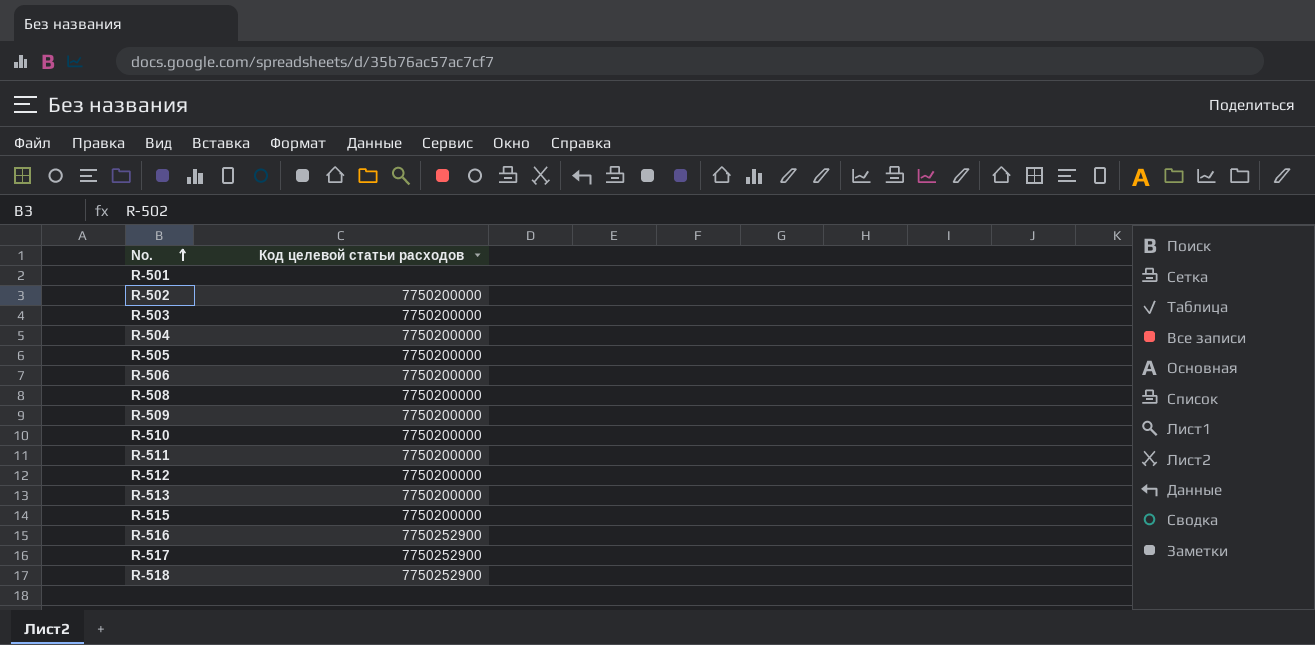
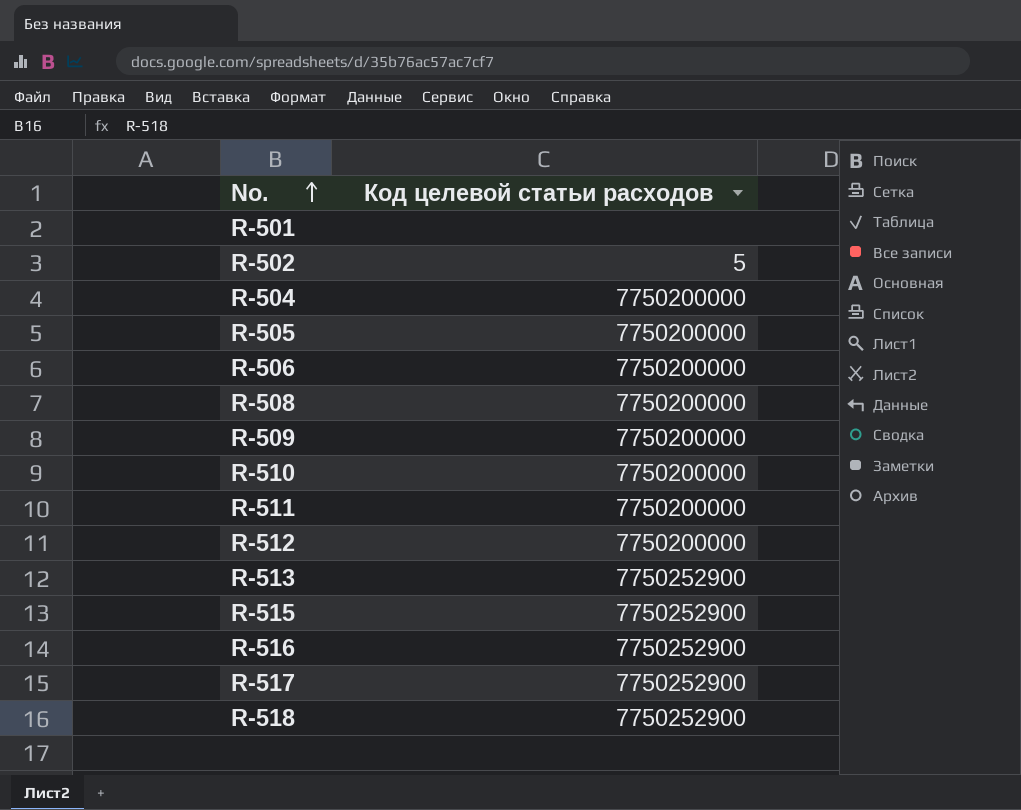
row R-503: 7750200000 -> none
R-502 | Код целевой статьи расходов: 7750200000 -> 5
R-513 | Код целевой статьи расходов: 7750200000 -> 7750252900
R-515 | Код целевой статьи расходов: 7750200000 -> 7750252900

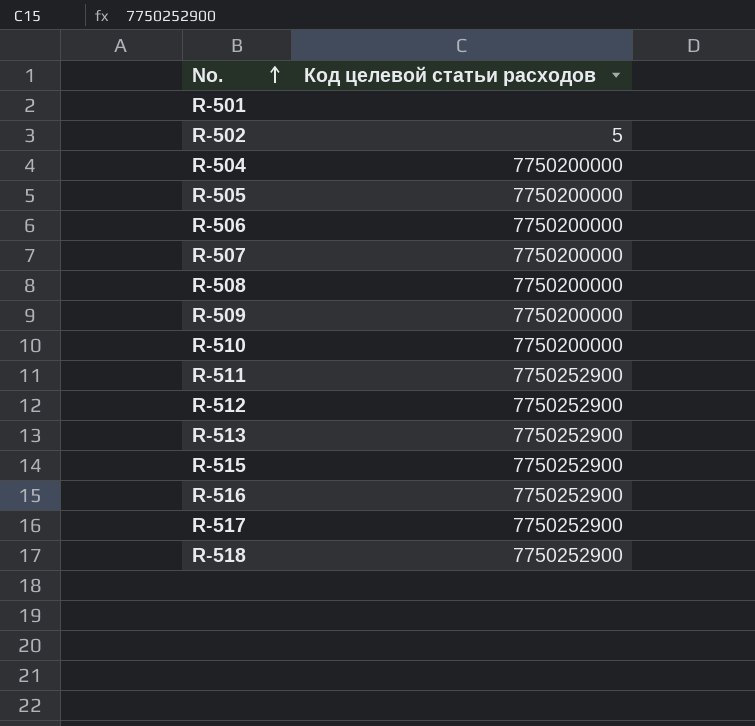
row R-507: none -> 7750200000
R-511 | Код целевой статьи расходов: 7750200000 -> 7750252900
R-512 | Код целевой статьи расходов: 7750200000 -> 7750252900

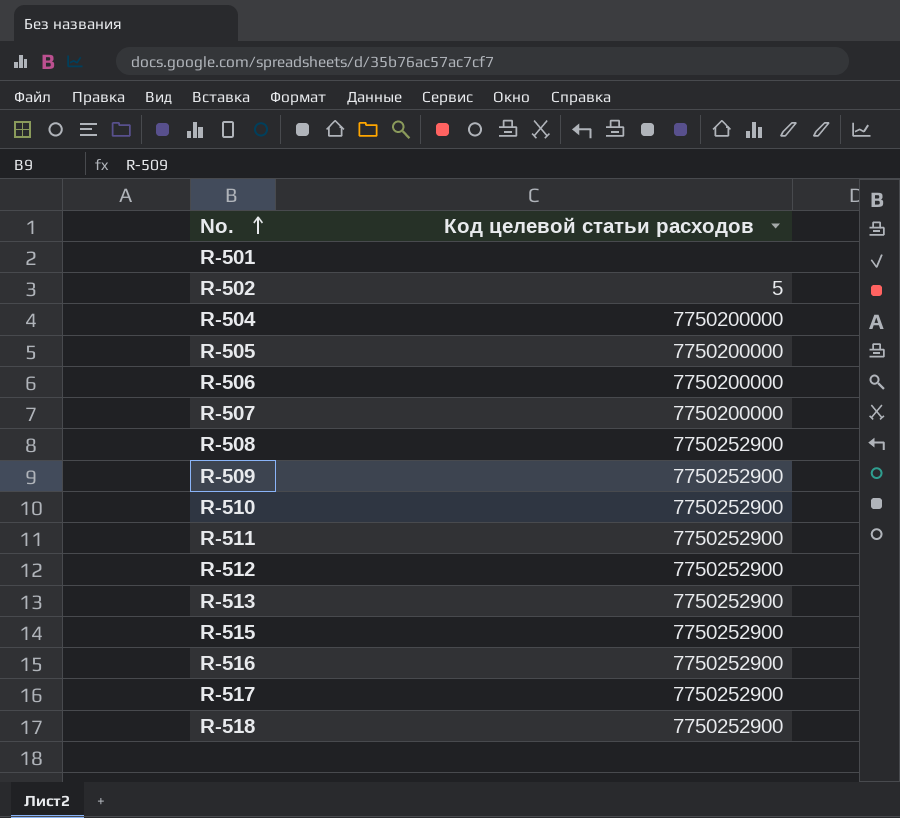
R-508 | Код целевой статьи расходов: 7750200000 -> 7750252900
R-509 | Код целевой статьи расходов: 7750200000 -> 7750252900
R-510 | Код целевой статьи расходов: 7750200000 -> 7750252900

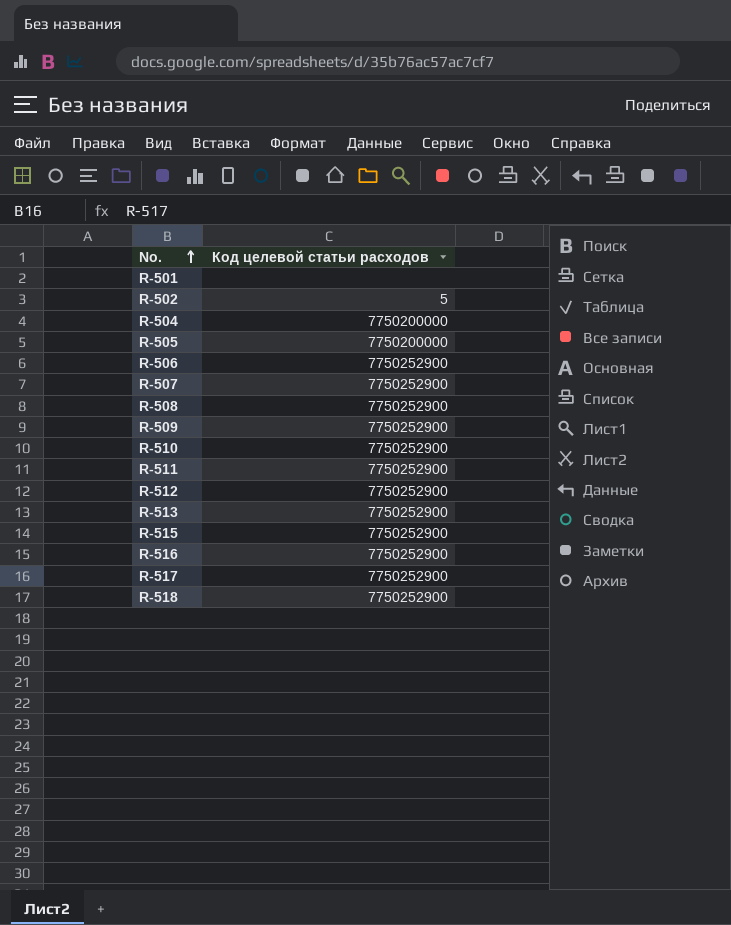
R-506 | Код целевой статьи расходов: 7750200000 -> 7750252900
R-507 | Код целевой статьи расходов: 7750200000 -> 7750252900

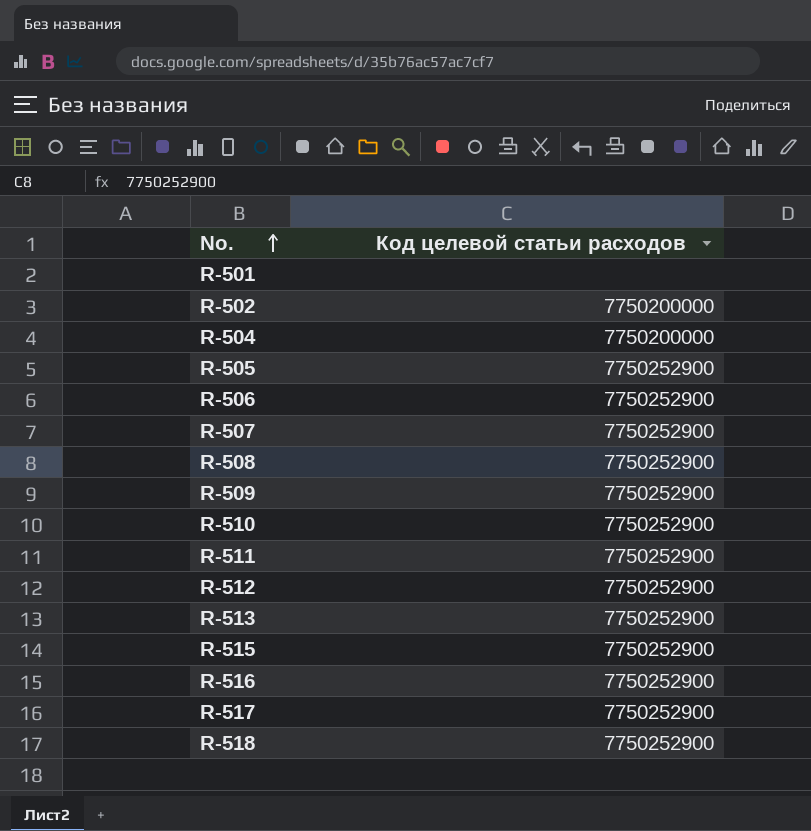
R-502 | Код целевой статьи расходов: 5 -> 7750200000
R-505 | Код целевой статьи расходов: 7750200000 -> 7750252900

